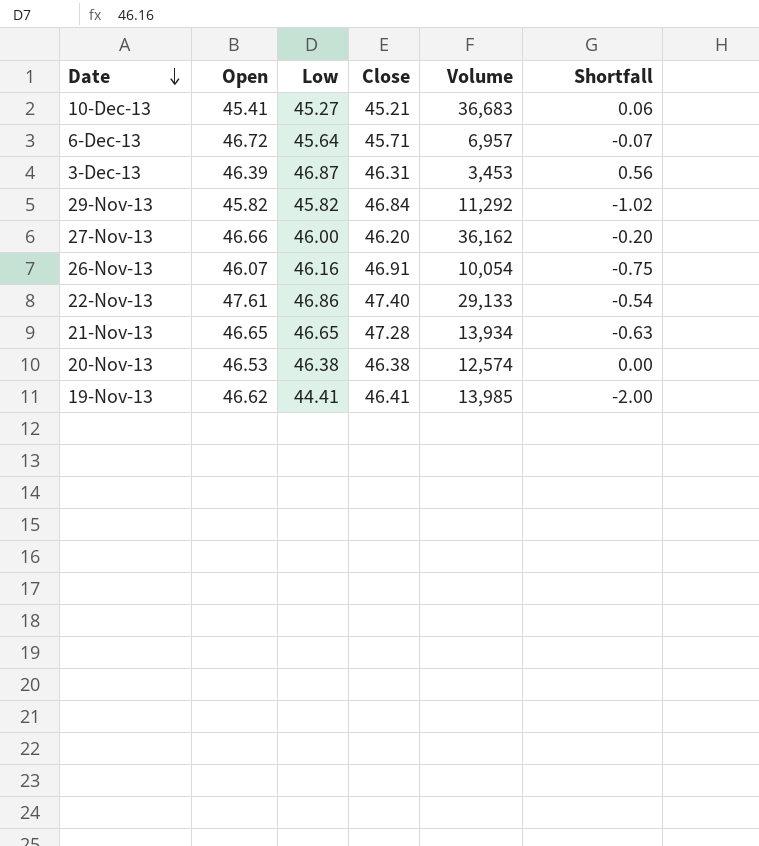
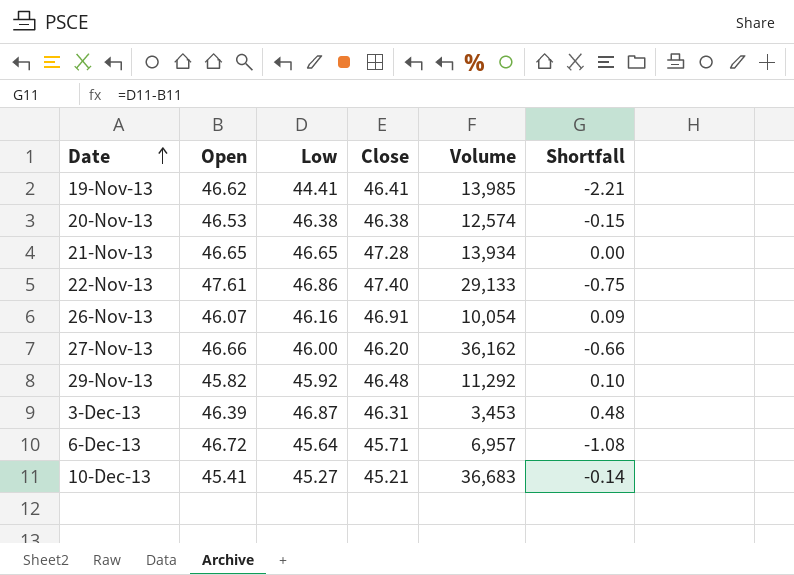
row order: Date descending -> Date ascending
column Shortfall | formula: [Low] - [Close] -> [Low] - [Open]
29-Nov-13 | Low: 45.82 -> 45.92
29-Nov-13 | Close: 46.84 -> 46.48

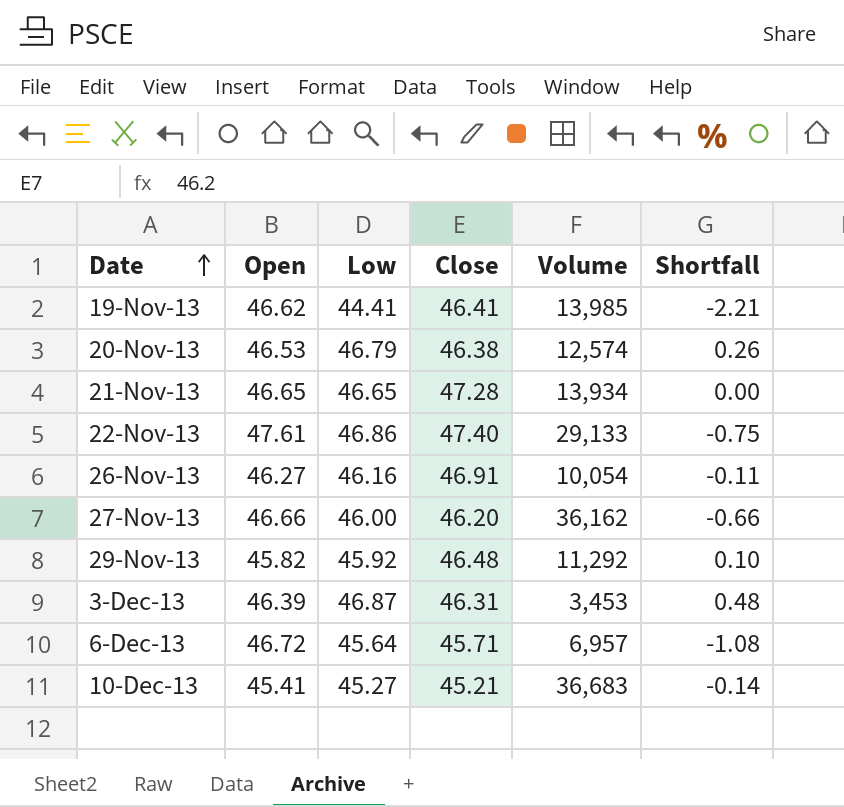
20-Nov-13 | Low: 46.38 -> 46.79
20-Nov-13 | Shortfall: -0.15 -> 0.26
26-Nov-13 | Open: 46.07 -> 46.27
26-Nov-13 | Shortfall: 0.09 -> -0.11

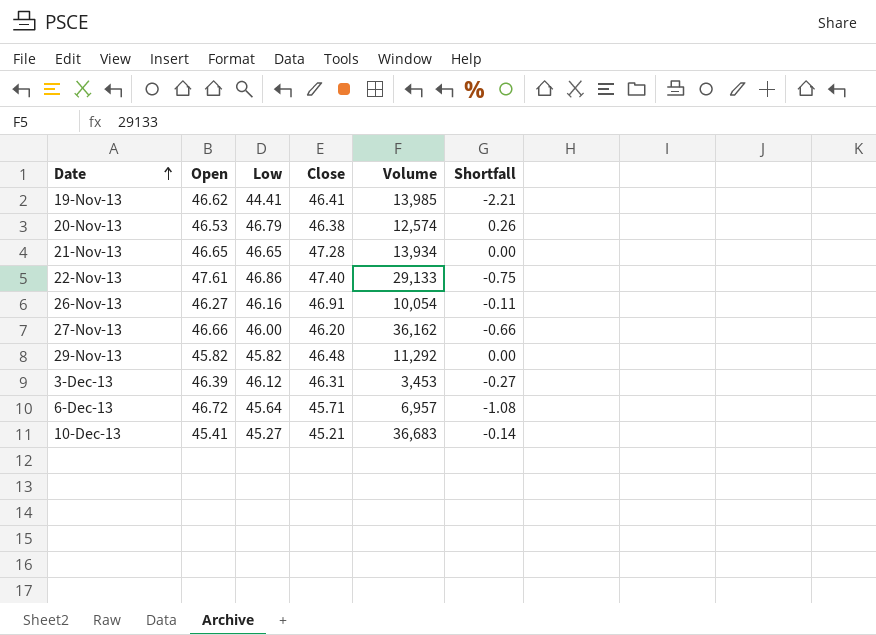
29-Nov-13 | Low: 45.92 -> 45.82
29-Nov-13 | Shortfall: 0.10 -> 0.00
3-Dec-13 | Low: 46.87 -> 46.12
3-Dec-13 | Shortfall: 0.48 -> -0.27

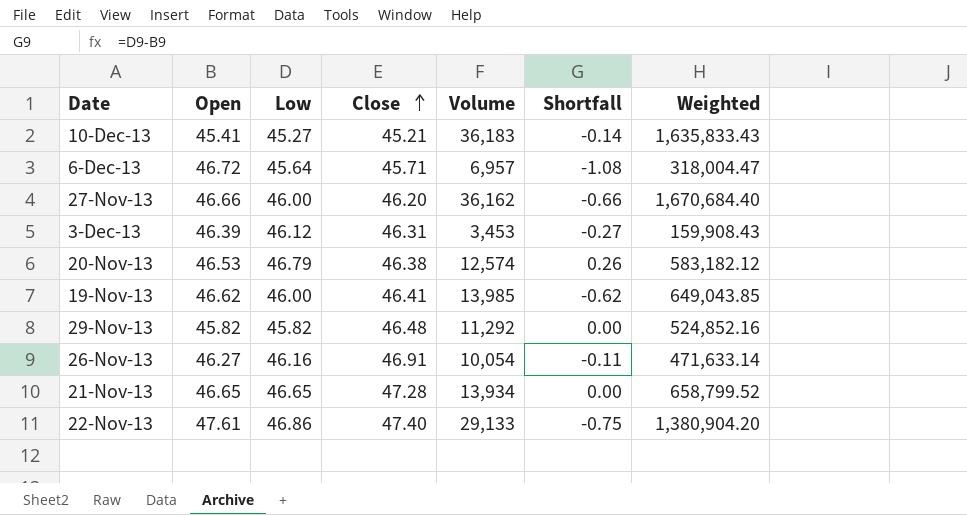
row order: Date ascending -> Close ascending
column Weighted | formula: none -> [Close] * [Volume]
10-Dec-13 | Volume: 36,683 -> 36,183
19-Nov-13 | Low: 44.41 -> 46.00
19-Nov-13 | Shortfall: -2.21 -> -0.62

